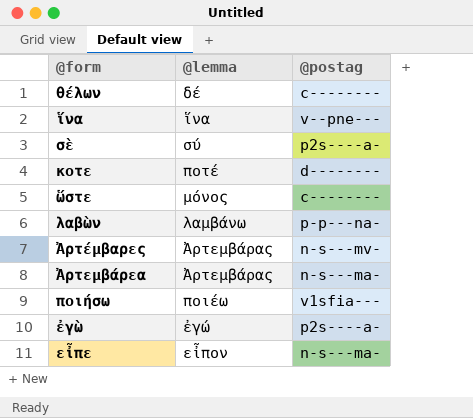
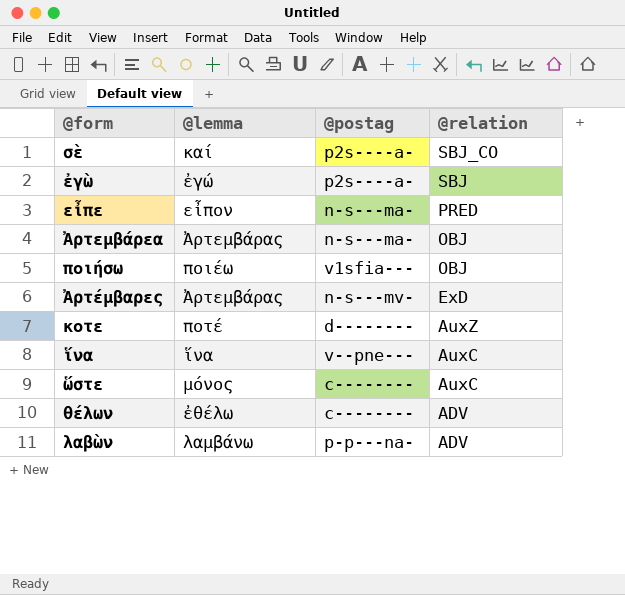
row order: none -> @relation descending
column @relation | position: none -> 4
σὲ | @lemma: σύ -> καί
θέλων | @lemma: δέ -> ἐθέλω

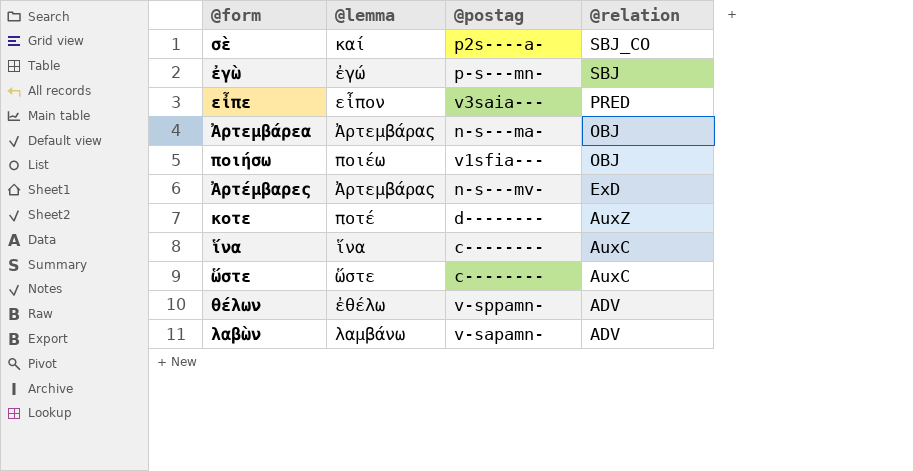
ἐγὼ | @postag: p2s----a- -> p-s---mn-
εἶπε | @postag: n-s---ma- -> v3saia---
ἵνα | @postag: v--pne--- -> c--------
ὥστε | @lemma: μόνος -> ὥστε
θέλων | @postag: c-------- -> v-sppamn-
λαβὼν | @postag: p-p---na- -> v-sapamn-

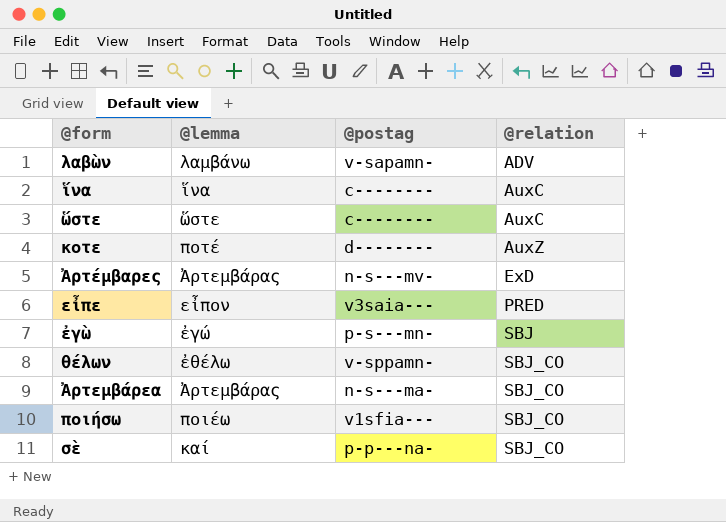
row order: @relation descending -> @relation ascending
θέλων | @relation: ADV -> SBJ_CO
Ἀρτεμβάρεα | @relation: OBJ -> SBJ_CO
ποιήσω | @relation: OBJ -> SBJ_CO
σὲ | @postag: p2s----a- -> p-p---na-

